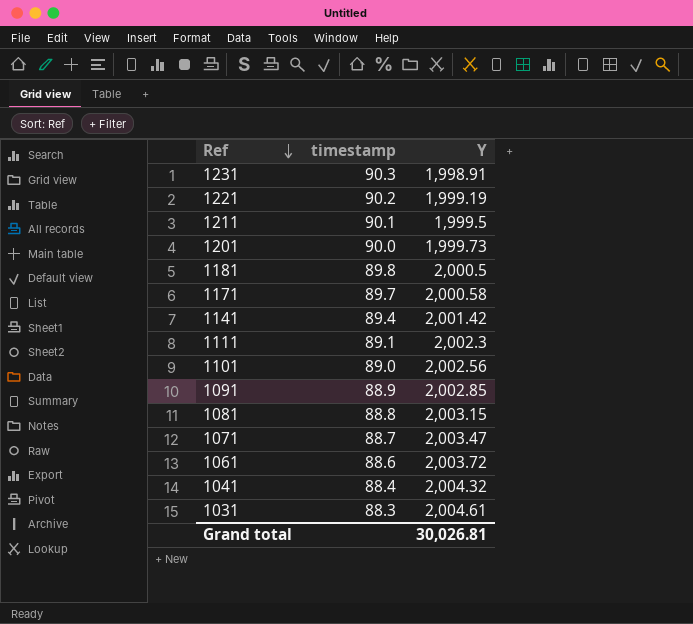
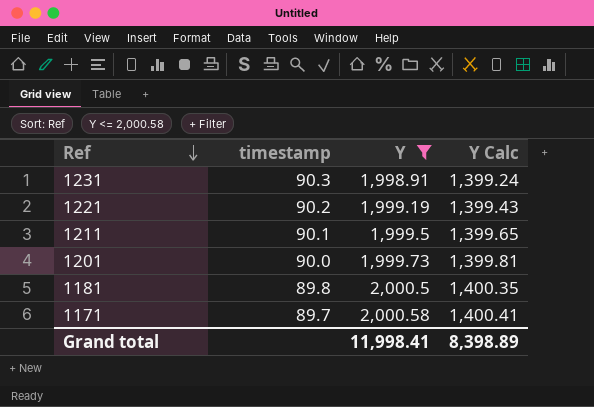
filter: none -> Y <= 2,000.58
column Y Calc | formula: none -> [Y] * 0.7
Grand total | Y: 30,026.81 -> 11,998.41

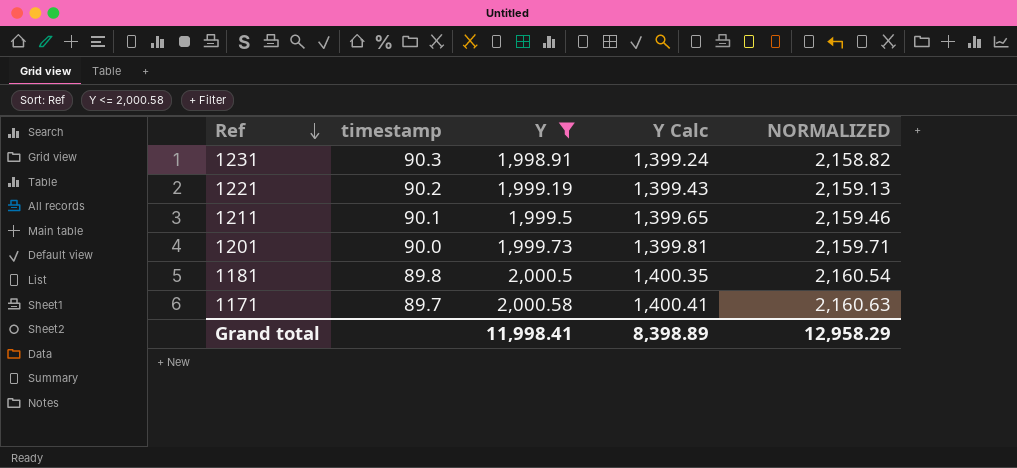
column NORMALIZED | formula: none -> [Y] * 1.08

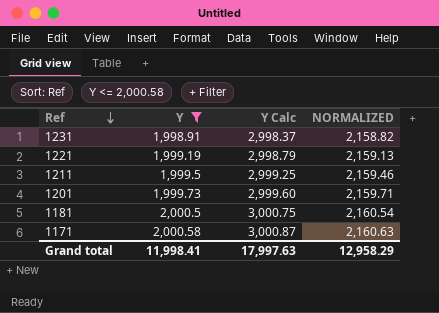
column timestamp | position: 2 -> none
column Y Calc | formula: [Y] * 0.7 -> [Y] * 1.5
Grand total | Y Calc: 8,398.89 -> 17,997.63

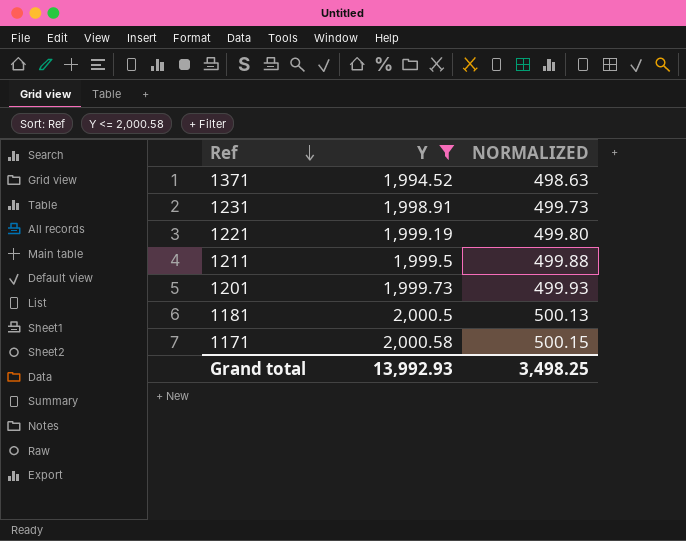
column Y Calc | formula: [Y] * 1.5 -> none
column NORMALIZED | formula: [Y] * 1.08 -> [Y] * 0.25
row 1371: none -> 1,994.52 | 498.63
Grand total | Y: 11,998.41 -> 13,992.93
Grand total | NORMALIZED: 12,958.29 -> 3,498.25

